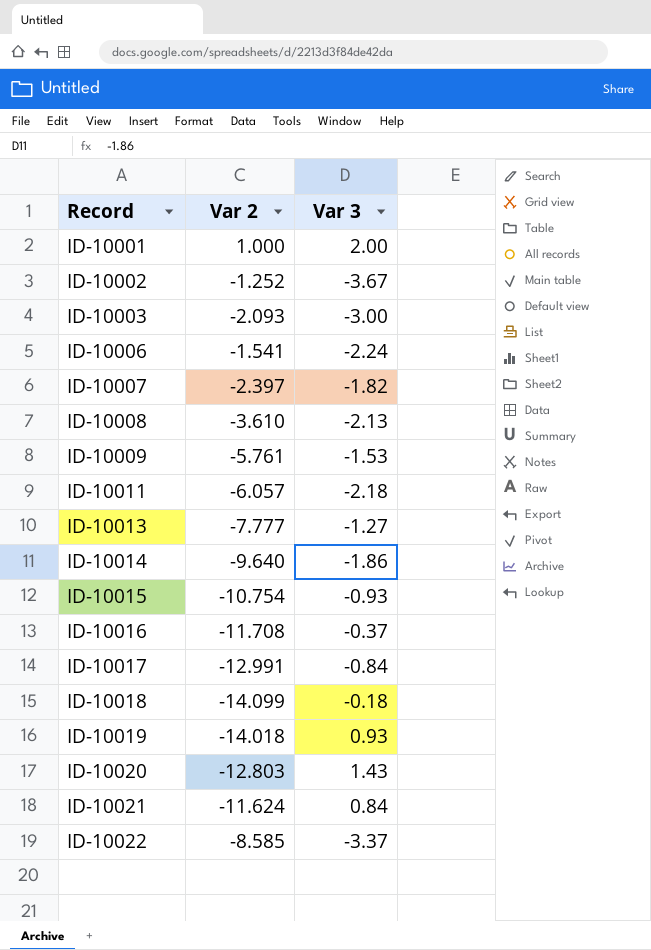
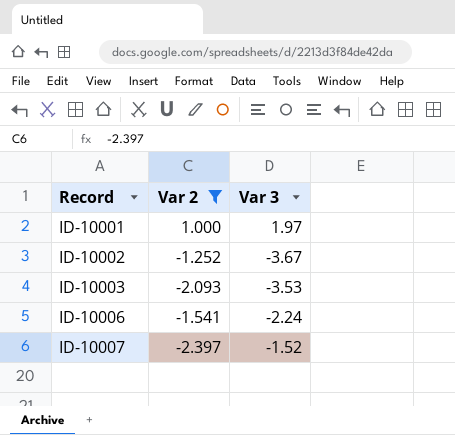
filter: none -> Var 2 >= -2.397
ID-10001 | Var 3: 2.00 -> 1.97
ID-10003 | Var 3: -3.00 -> -3.53
ID-10007 | Var 3: -1.82 -> -1.52

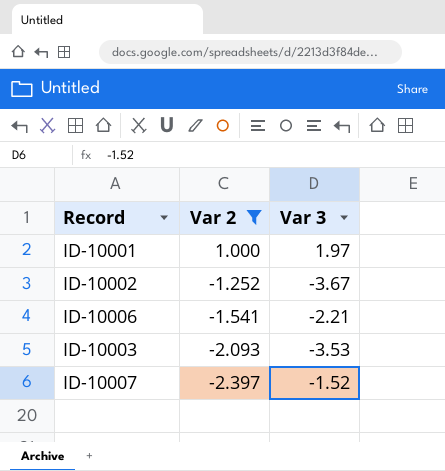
row order: Record ascending -> Var 2 descending
ID-10006 | Var 3: -2.24 -> -2.21

